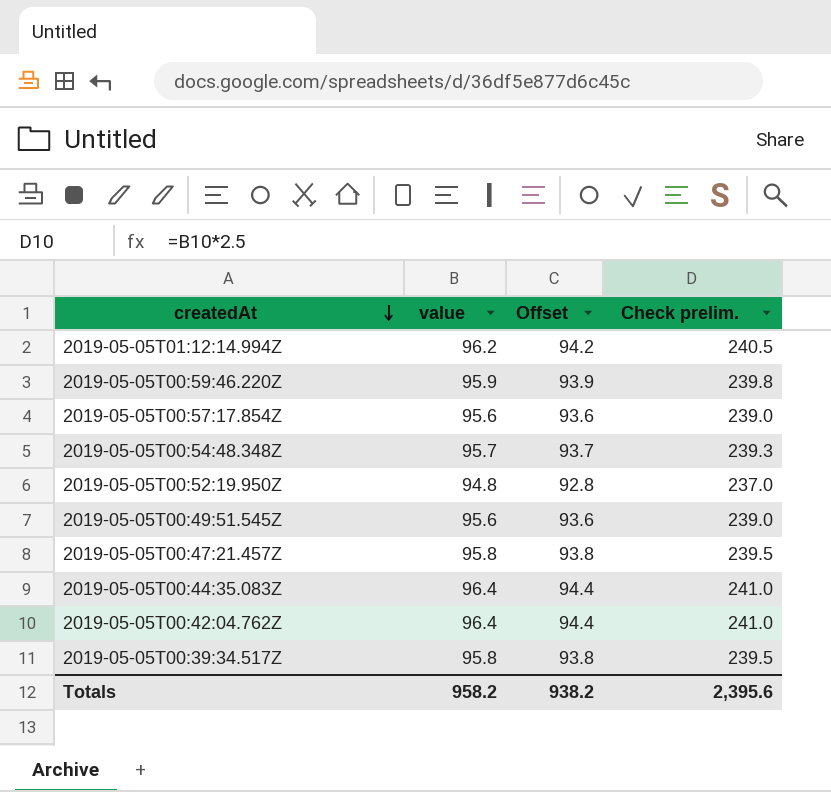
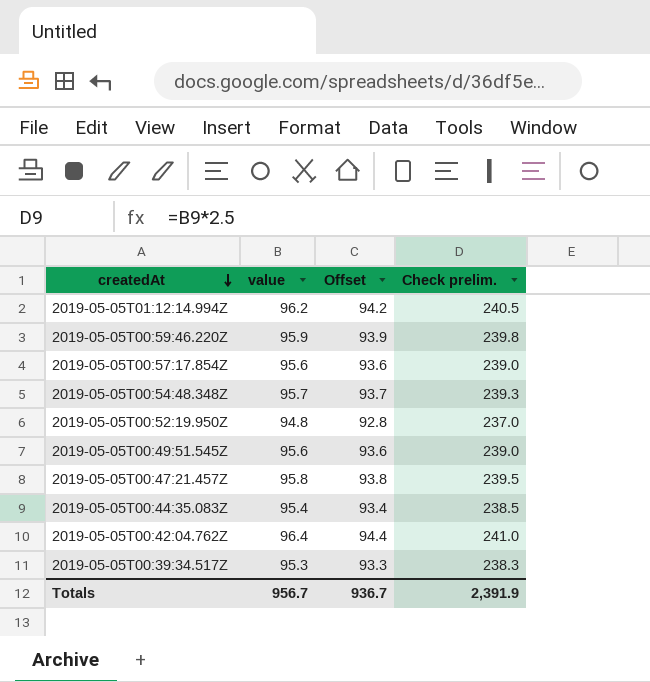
2019-05-05T00:44:35.083Z | value: 96.4 -> 95.4
2019-05-05T00:44:35.083Z | Offset: 94.4 -> 93.4
2019-05-05T00:44:35.083Z | Check prelim.: 241.0 -> 238.5
2019-05-05T00:39:34.517Z | value: 95.8 -> 95.3
2019-05-05T00:39:34.517Z | Offset: 93.8 -> 93.3
2019-05-05T00:39:34.517Z | Check prelim.: 239.5 -> 238.3
Totals | value: 958.2 -> 956.7
Totals | Offset: 938.2 -> 936.7
Totals | Check prelim.: 2,395.6 -> 2,391.9

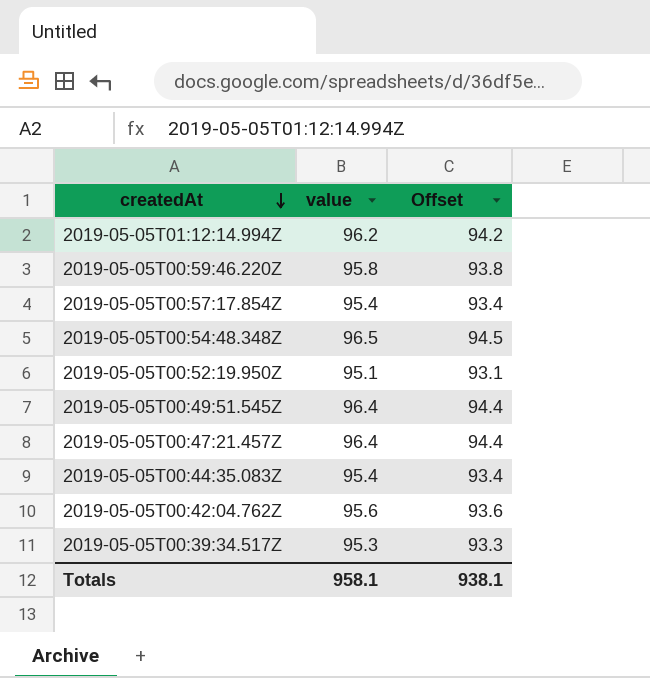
column Check prelim. | formula: [value] * 2.5 -> none
2019-05-05T00:59:46.220Z | value: 95.9 -> 95.8
2019-05-05T00:59:46.220Z | Offset: 93.9 -> 93.8
2019-05-05T00:57:17.854Z | value: 95.6 -> 95.4
2019-05-05T00:57:17.854Z | Offset: 93.6 -> 93.4
2019-05-05T00:54:48.348Z | value: 95.7 -> 96.5
2019-05-05T00:54:48.348Z | Offset: 93.7 -> 94.5
2019-05-05T00:52:19.950Z | value: 94.8 -> 95.1
2019-05-05T00:52:19.950Z | Offset: 92.8 -> 93.1
2019-05-05T00:49:51.545Z | value: 95.6 -> 96.4
2019-05-05T00:49:51.545Z | Offset: 93.6 -> 94.4
2019-05-05T00:47:21.457Z | value: 95.8 -> 96.4
2019-05-05T00:47:21.457Z | Offset: 93.8 -> 94.4
2019-05-05T00:42:04.762Z | value: 96.4 -> 95.6
2019-05-05T00:42:04.762Z | Offset: 94.4 -> 93.6
Totals | value: 956.7 -> 958.1
Totals | Offset: 936.7 -> 938.1

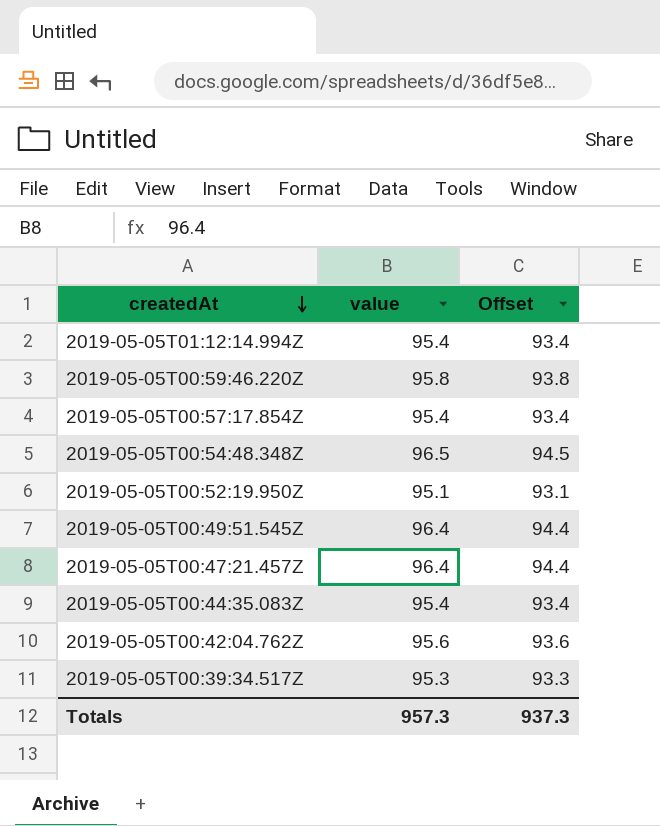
2019-05-05T01:12:14.994Z | value: 96.2 -> 95.4
2019-05-05T01:12:14.994Z | Offset: 94.2 -> 93.4
Totals | value: 958.1 -> 957.3
Totals | Offset: 938.1 -> 937.3

